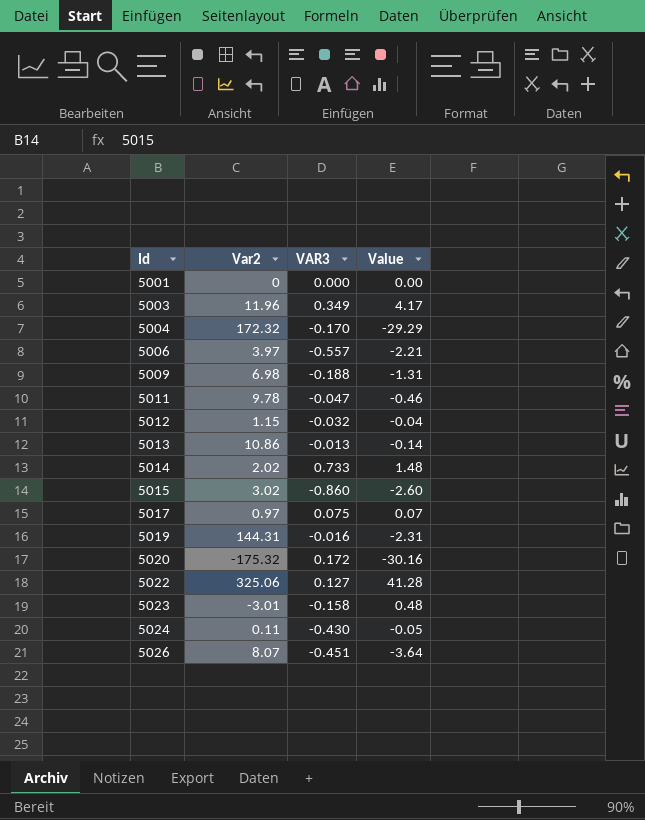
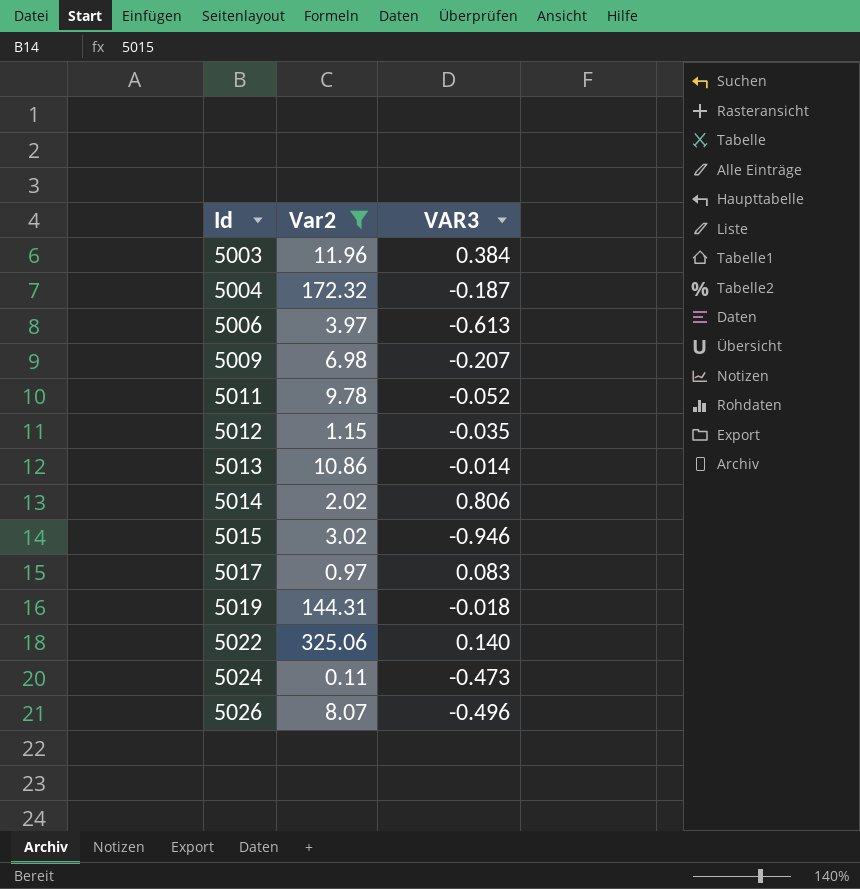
filter: none -> Var2 >= 0.11
column Value | formula: [Var2] * [VAR3] -> none
5003 | VAR3: 0.349 -> 0.384
5004 | VAR3: -0.170 -> -0.187
5006 | VAR3: -0.557 -> -0.613
5009 | VAR3: -0.188 -> -0.207
5011 | VAR3: -0.047 -> -0.052
5012 | VAR3: -0.032 -> -0.035
5013 | VAR3: -0.013 -> -0.014
5014 | VAR3: 0.733 -> 0.806
5015 | VAR3: -0.860 -> -0.946
5017 | VAR3: 0.075 -> 0.083
5019 | VAR3: -0.016 -> -0.018
5022 | VAR3: 0.127 -> 0.140
5024 | VAR3: -0.430 -> -0.473
5026 | VAR3: -0.451 -> -0.496

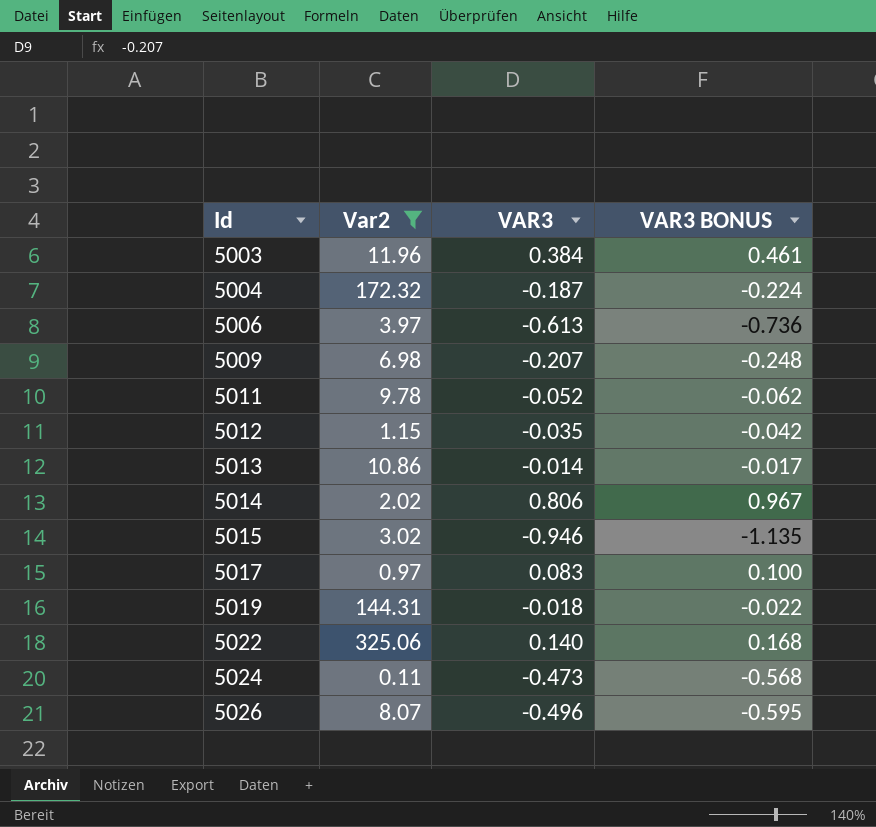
column VAR3 BONUS | formula: none -> [VAR3] * 1.2

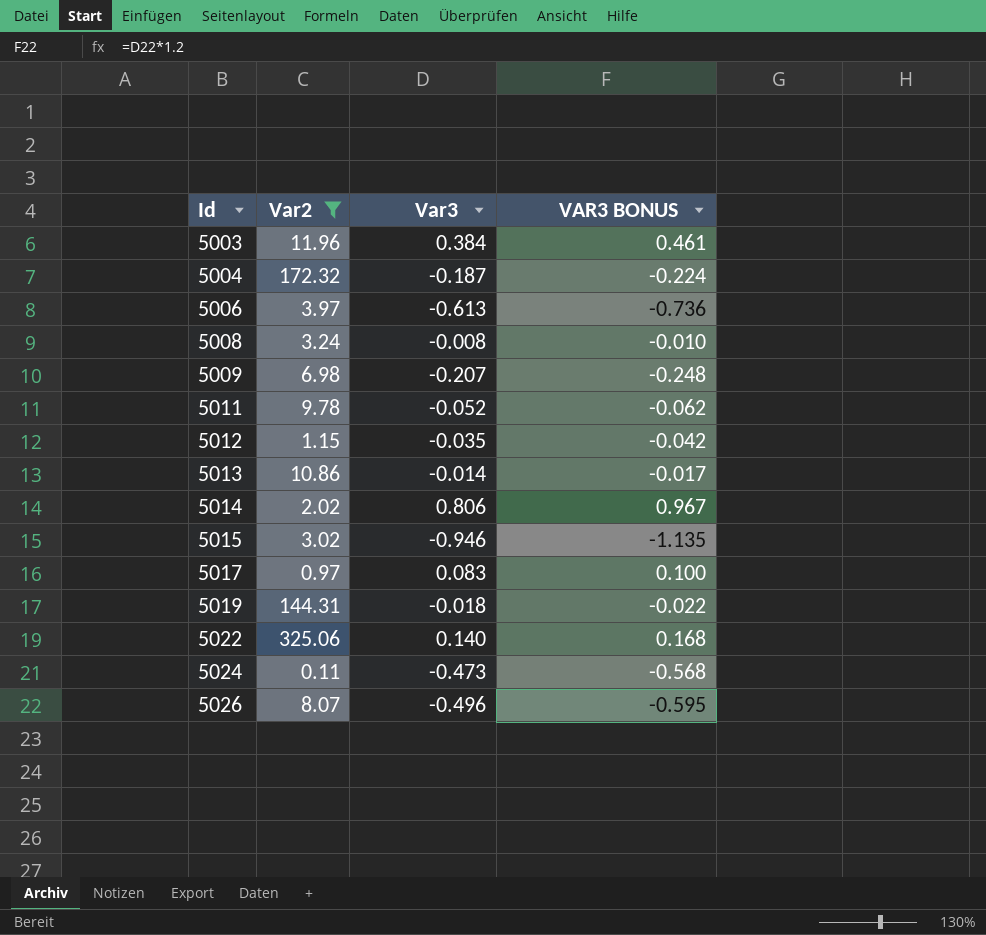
column name: VAR3 -> Var3
row 5008: none -> 3.24 | -0.008 | -0.010

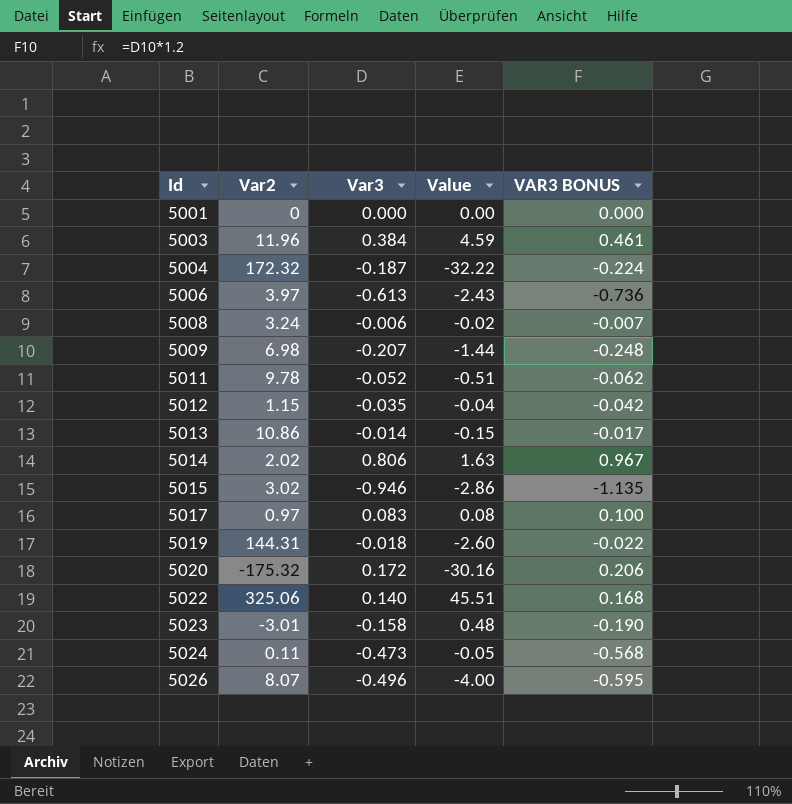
filter: Var2 >= 0.11 -> none
column Value | formula: none -> [Var2] * [Var3]
5008 | Var3: -0.008 -> -0.006
5008 | VAR3 BONUS: -0.010 -> -0.007

